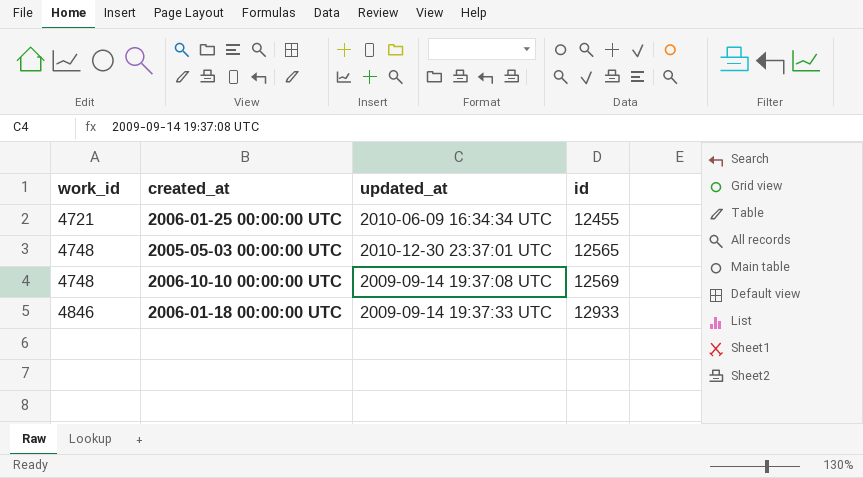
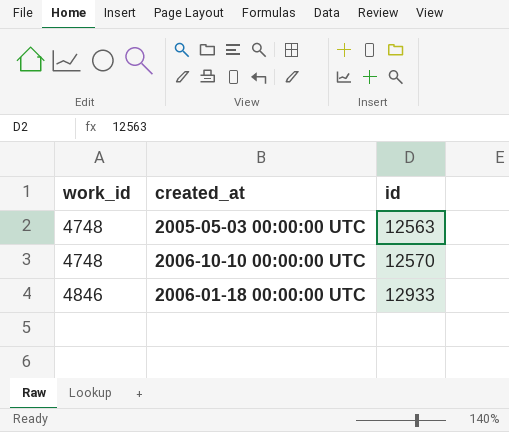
column updated_at | position: 3 -> none
row 2006-01-25 00:00:00 UTC: 4721 | 2010-06-09 16:34:34 UTC | 12455 -> none
2005-05-03 00:00:00 UTC | id: 12565 -> 12563
2006-10-10 00:00:00 UTC | id: 12569 -> 12570

